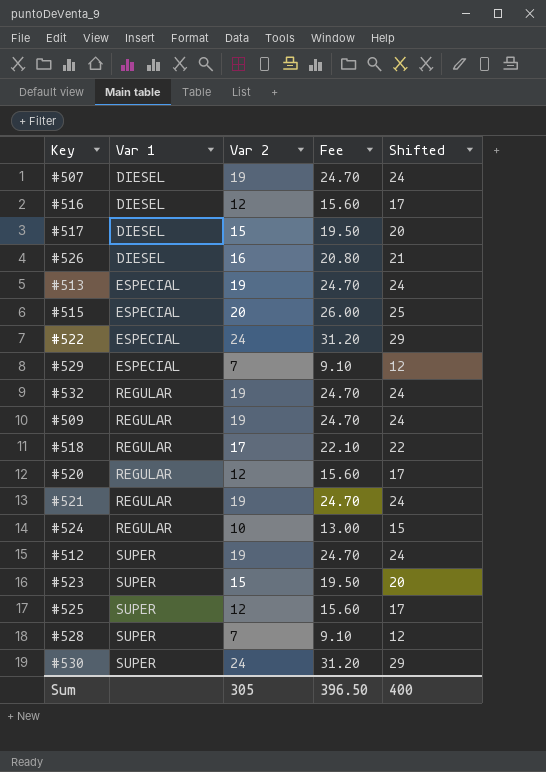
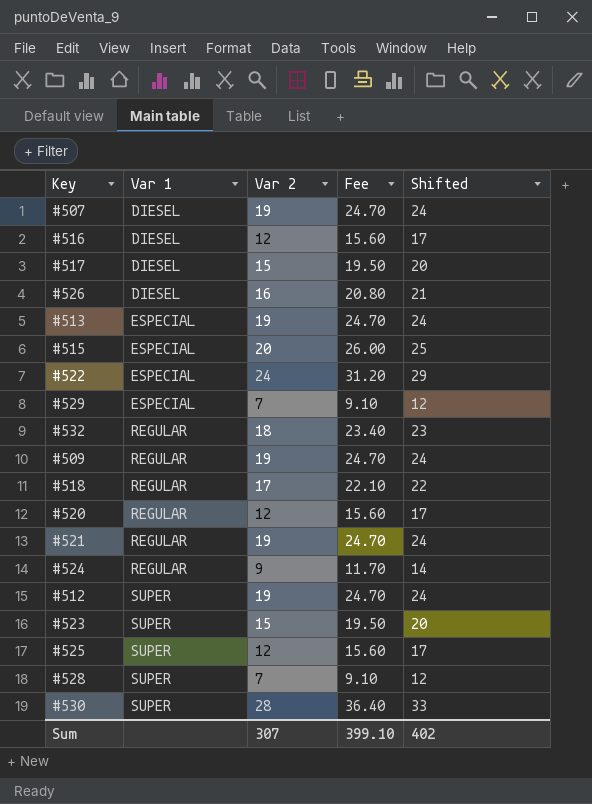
#532 | Var 2: 19 -> 18
#532 | Fee: 24.70 -> 23.40
#532 | Shifted: 24 -> 23
#524 | Var 2: 10 -> 9
#524 | Fee: 13.00 -> 11.70
#524 | Shifted: 15 -> 14
#530 | Var 2: 24 -> 28
#530 | Fee: 31.20 -> 36.40
#530 | Shifted: 29 -> 33
Sum | Var 2: 305 -> 307
Sum | Fee: 396.50 -> 399.10
Sum | Shifted: 400 -> 402

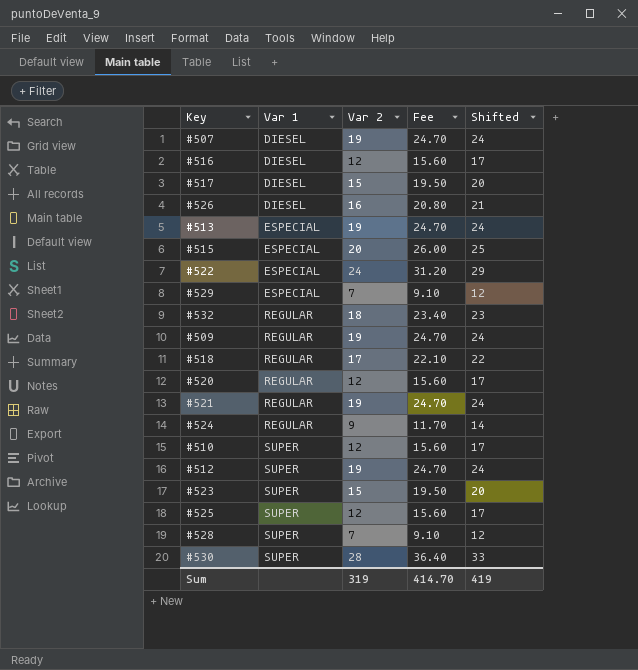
row #510: none -> SUPER | 12 | 15.60 | 17
Sum | Var 2: 307 -> 319
Sum | Fee: 399.10 -> 414.70
Sum | Shifted: 402 -> 419

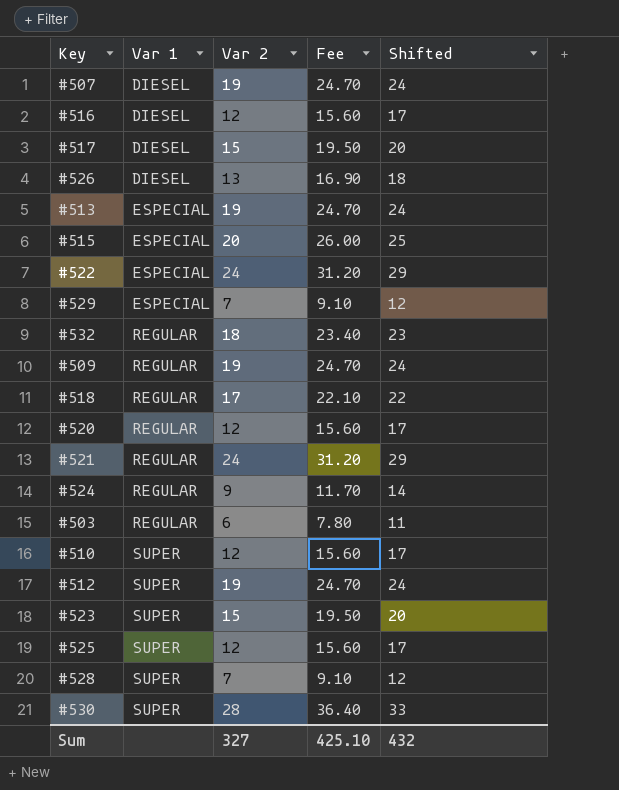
#526 | Var 2: 16 -> 13
#526 | Fee: 20.80 -> 16.90
#526 | Shifted: 21 -> 18
#521 | Var 2: 19 -> 24
#521 | Fee: 24.70 -> 31.20
#521 | Shifted: 24 -> 29
row #503: none -> REGULAR | 6 | 7.80 | 11
Sum | Var 2: 319 -> 327
Sum | Fee: 414.70 -> 425.10
Sum | Shifted: 419 -> 432

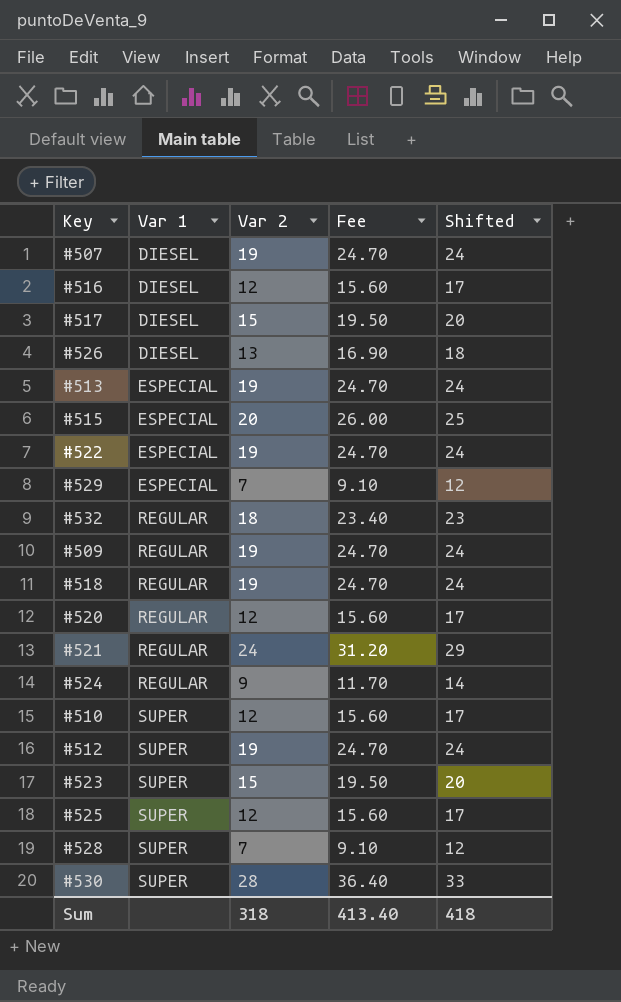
row #503: REGULAR | 6 | 7.80 | 11 -> none
#522 | Var 2: 24 -> 19
#522 | Fee: 31.20 -> 24.70
#522 | Shifted: 29 -> 24
#518 | Var 2: 17 -> 19
#518 | Fee: 22.10 -> 24.70
#518 | Shifted: 22 -> 24
Sum | Var 2: 327 -> 318
Sum | Fee: 425.10 -> 413.40
Sum | Shifted: 432 -> 418

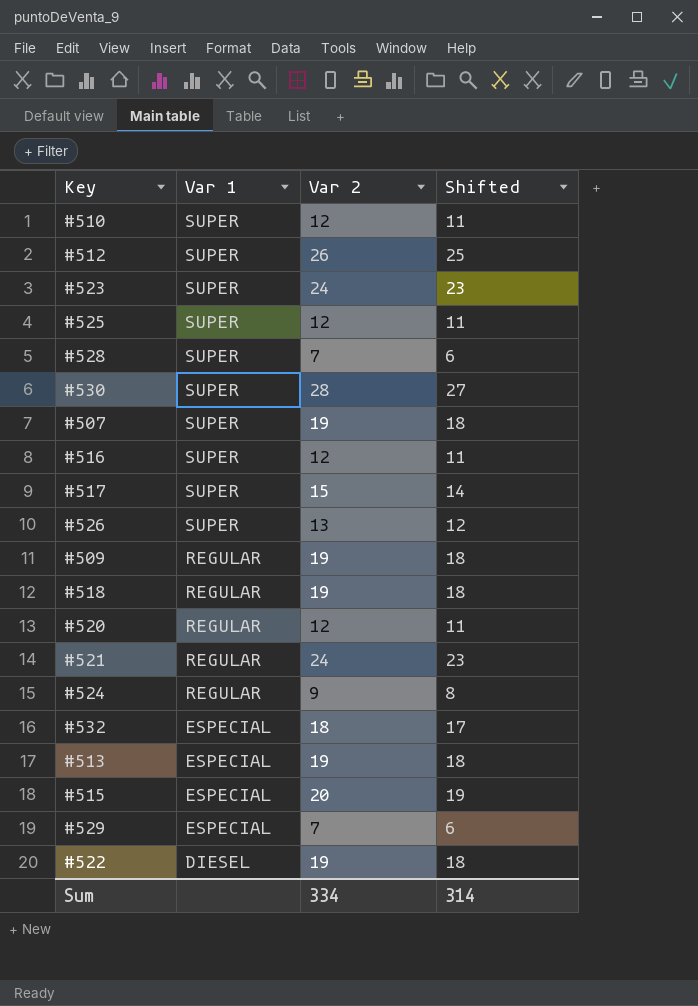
row order: Var 1 ascending -> Var 1 descending
column Fee | formula: [Var 2] * 1.3 -> none
column Shifted | formula: [Var 2] + 5 -> [Var 2] - 1
#512 | Var 2: 19 -> 26
#523 | Var 2: 15 -> 24
#507 | Var 1: DIESEL -> SUPER
#516 | Var 1: DIESEL -> SUPER
#517 | Var 1: DIESEL -> SUPER
#526 | Var 1: DIESEL -> SUPER
#532 | Var 1: REGULAR -> ESPECIAL
#522 | Var 1: ESPECIAL -> DIESEL
Sum | Var 2: 318 -> 334
Sum | Shifted: 418 -> 314

